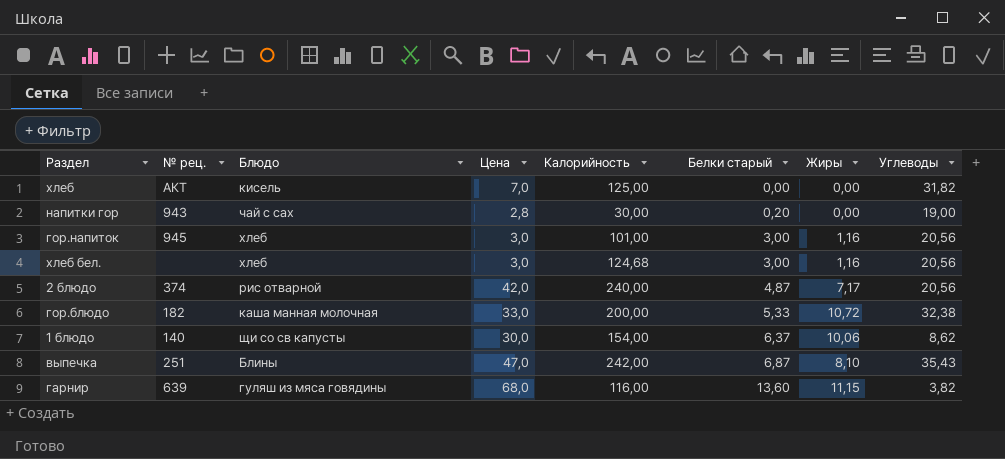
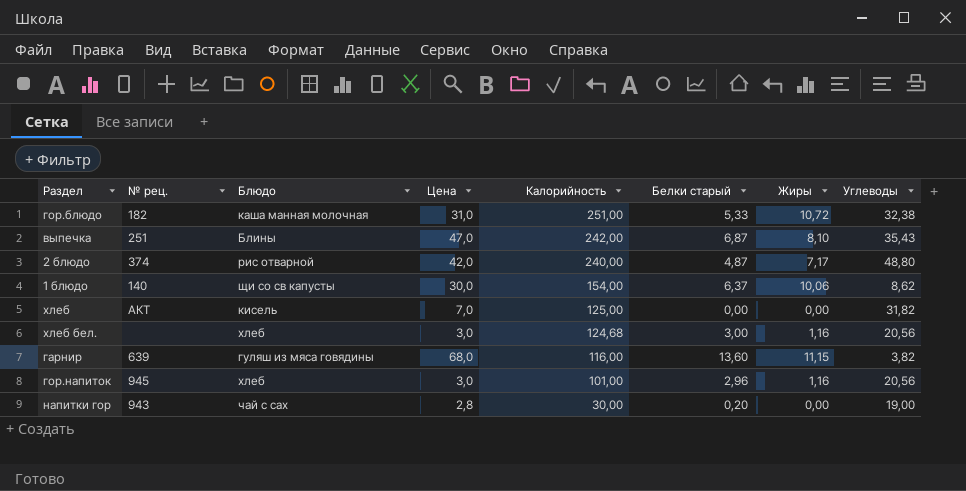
row order: Белки старый ascending -> Калорийность descending
гор.блюдо | Цена: 33,0 -> 31,0
гор.блюдо | Калорийность: 200,00 -> 251,00
2 блюдо | Углеводы: 20,56 -> 48,80
гор.напиток | Белки старый: 3,00 -> 2,96

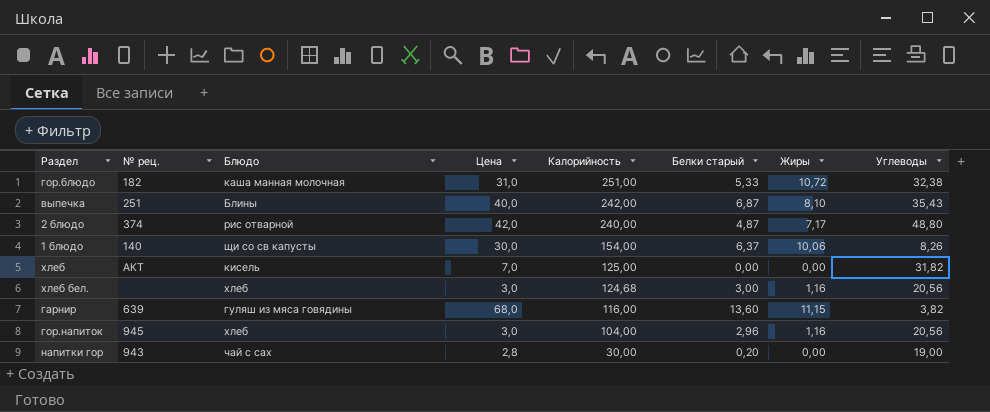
выпечка | Цена: 47,0 -> 40,0
1 блюдо | Углеводы: 8,62 -> 8,26
гор.напиток | Калорийность: 101,00 -> 104,00

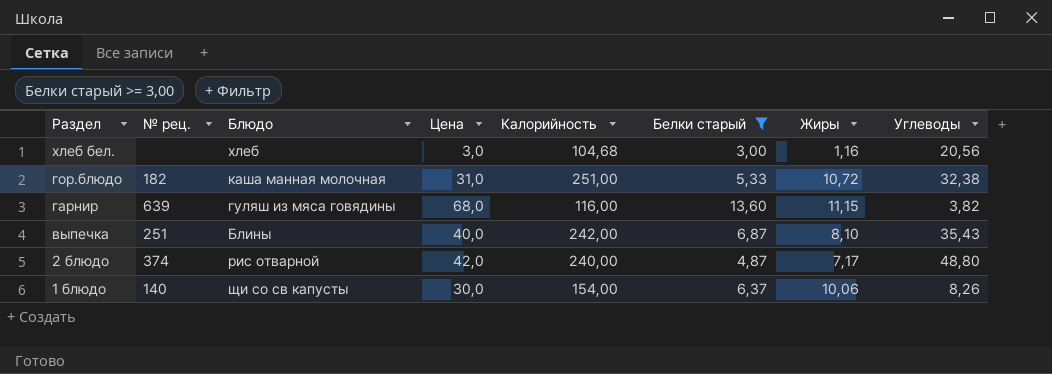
filter: none -> Белки старый >= 3,00
row order: Калорийность descending -> Раздел descending
хлеб бел. | Калорийность: 124,68 -> 104,68

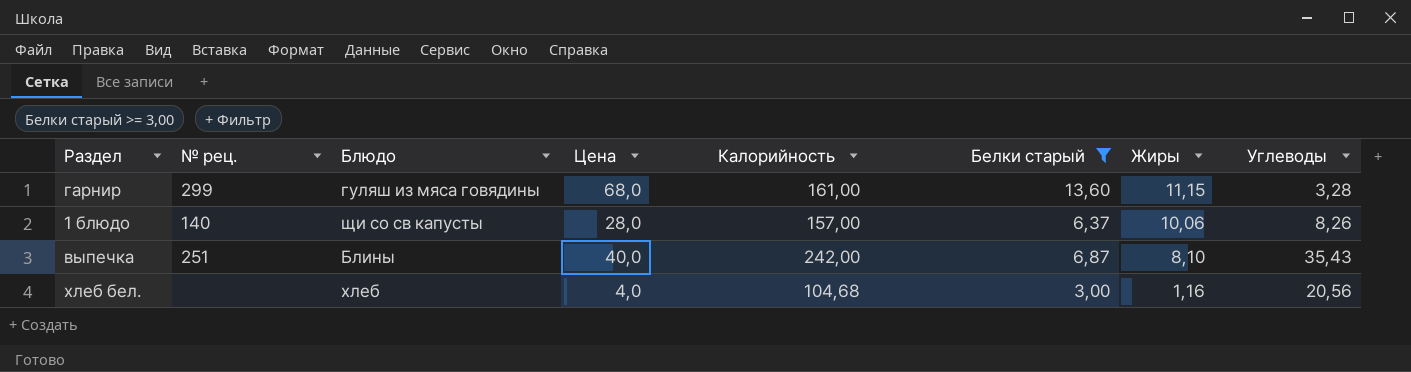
row order: Раздел descending -> Жиры descending
row гор.блюдо: 182 | каша манная молочная | 31,0 | 251,00 | 5,33 | 10,72 | 32,38 -> none
row 2 блюдо: 374 | рис отварной | 42,0 | 240,00 | 4,87 | 7,17 | 48,80 -> none
гарнир | № рец.: 639 -> 299
гарнир | Калорийность: 116,00 -> 161,00
гарнир | Углеводы: 3,82 -> 3,28
1 блюдо | Цена: 30,0 -> 28,0
1 блюдо | Калорийность: 154,00 -> 157,00
хлеб бел. | Цена: 3,0 -> 4,0

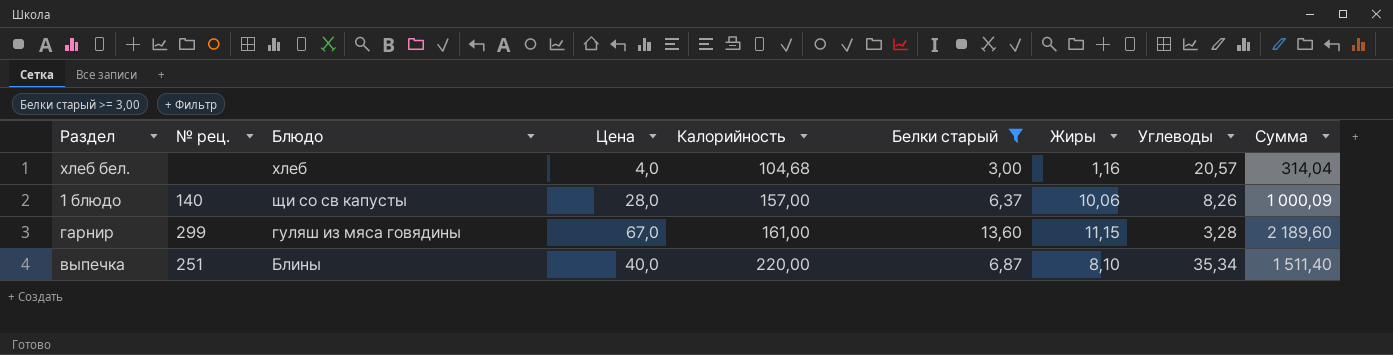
row order: Жиры descending -> Калорийность ascending
column Сумма | formula: none -> [Калорийность] * [Белки старый]
хлеб бел. | Углеводы: 20,56 -> 20,57
гарнир | Цена: 68,0 -> 67,0
выпечка | Калорийность: 242,00 -> 220,00
выпечка | Углеводы: 35,43 -> 35,34

